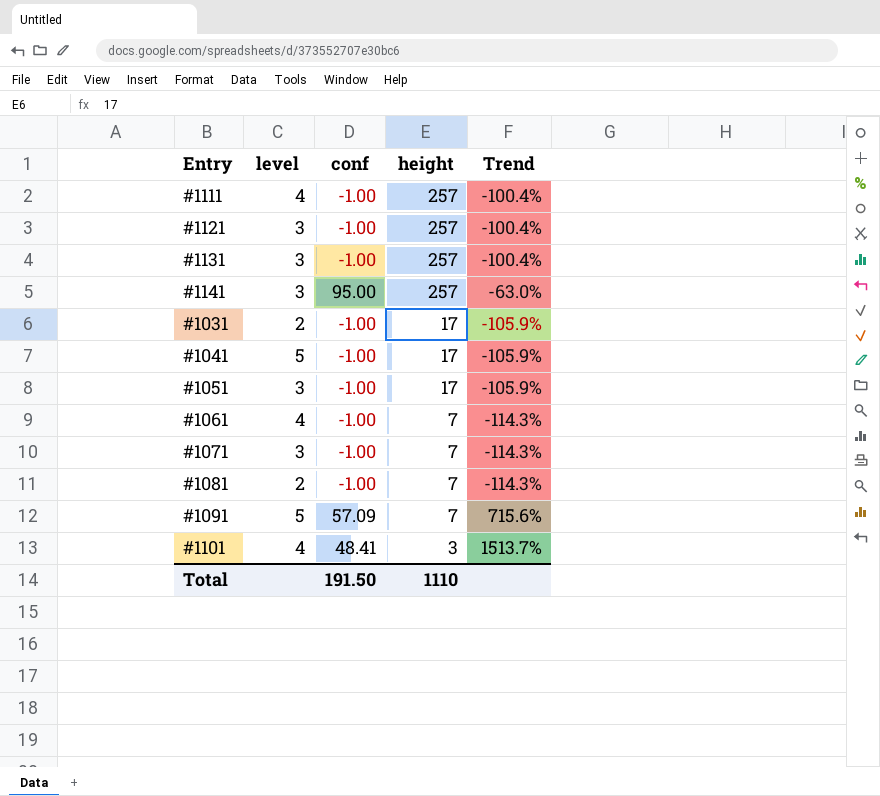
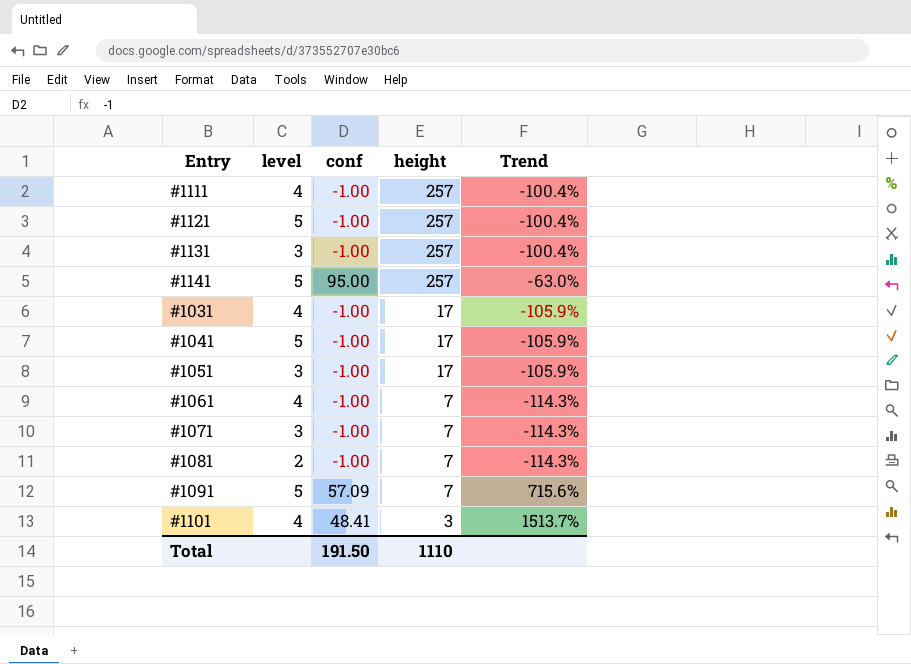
#1121 | level: 3 -> 5
#1141 | level: 3 -> 5
#1031 | level: 2 -> 4

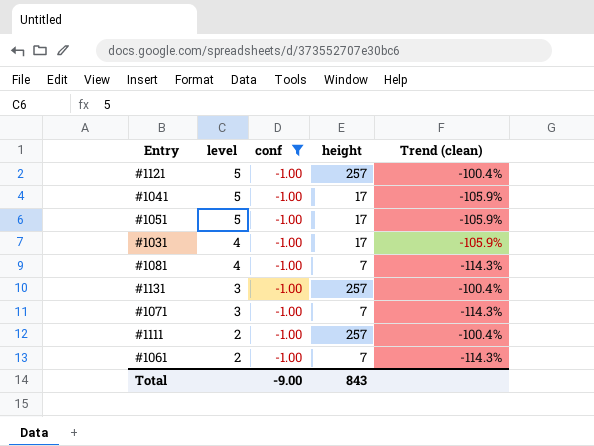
filter: none -> conf = -1.00
row order: height descending -> level descending
column name: Trend -> Trend (clean)
#1051 | level: 3 -> 5
#1081 | level: 2 -> 4
#1111 | level: 4 -> 2
#1061 | level: 4 -> 2
Total | conf: 191.50 -> -9.00
Total | height: 1110 -> 843

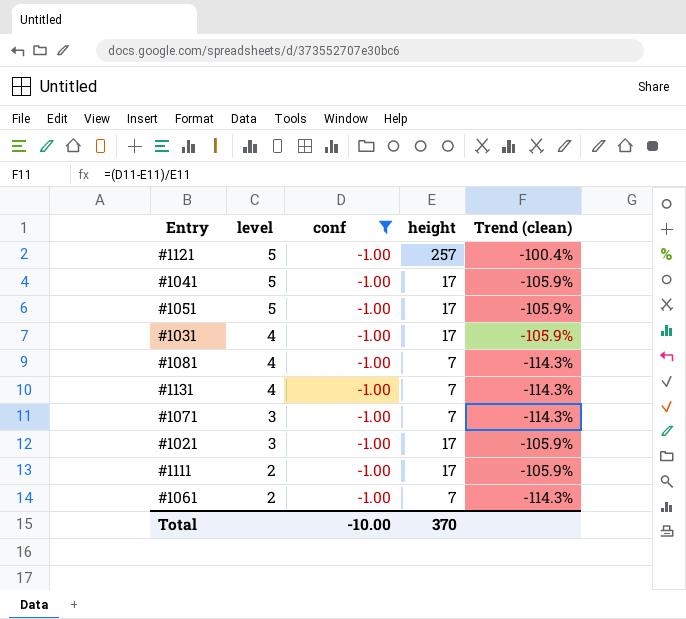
#1131 | level: 3 -> 4
#1131 | height: 257 -> 7
#1131 | Trend (clean): -100.4% -> -114.3%
row #1021: none -> 3 | -1.00 | 17 | -105.9%
#1111 | height: 257 -> 17
#1111 | Trend (clean): -100.4% -> -105.9%
Total | conf: -9.00 -> -10.00
Total | height: 843 -> 370

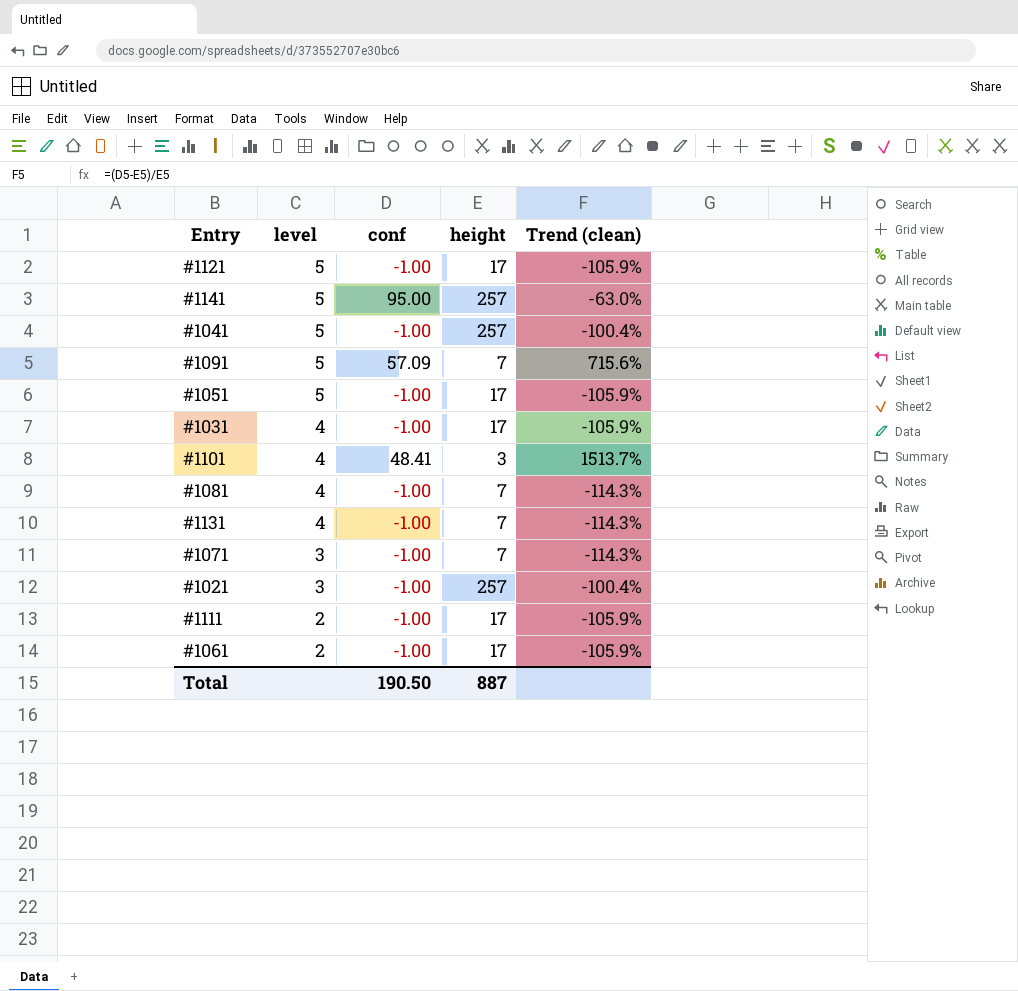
filter: conf = -1.00 -> none
#1121 | height: 257 -> 17
#1121 | Trend (clean): -100.4% -> -105.9%
#1041 | height: 17 -> 257
#1041 | Trend (clean): -105.9% -> -100.4%
#1021 | height: 17 -> 257
#1021 | Trend (clean): -105.9% -> -100.4%
#1061 | height: 7 -> 17
#1061 | Trend (clean): -114.3% -> -105.9%
Total | conf: -10.00 -> 190.50
Total | height: 370 -> 887

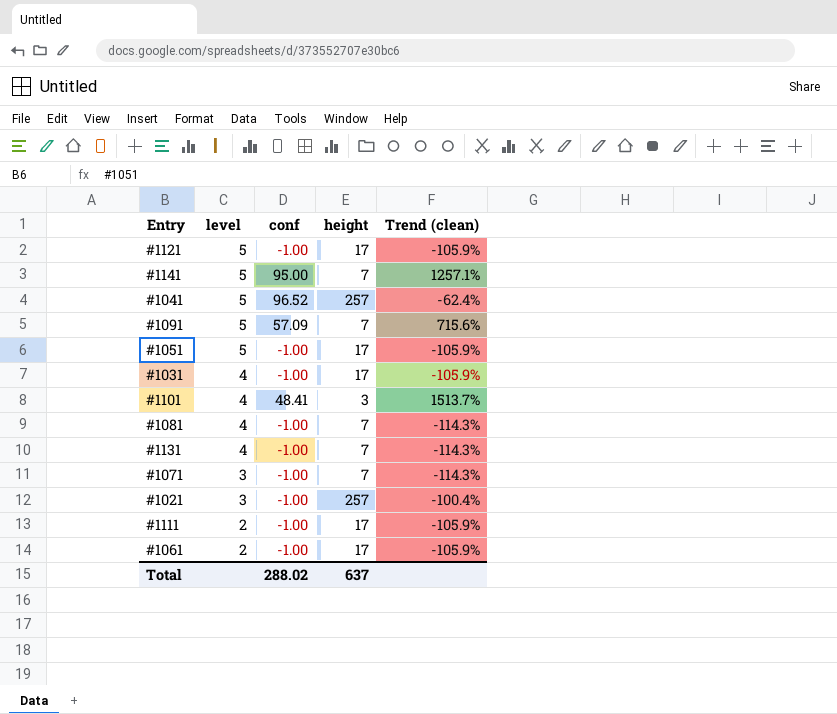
#1141 | height: 257 -> 7
#1141 | Trend (clean): -63.0% -> 1257.1%
#1041 | conf: -1.00 -> 96.52
#1041 | Trend (clean): -100.4% -> -62.4%
Total | conf: 190.50 -> 288.02
Total | height: 887 -> 637

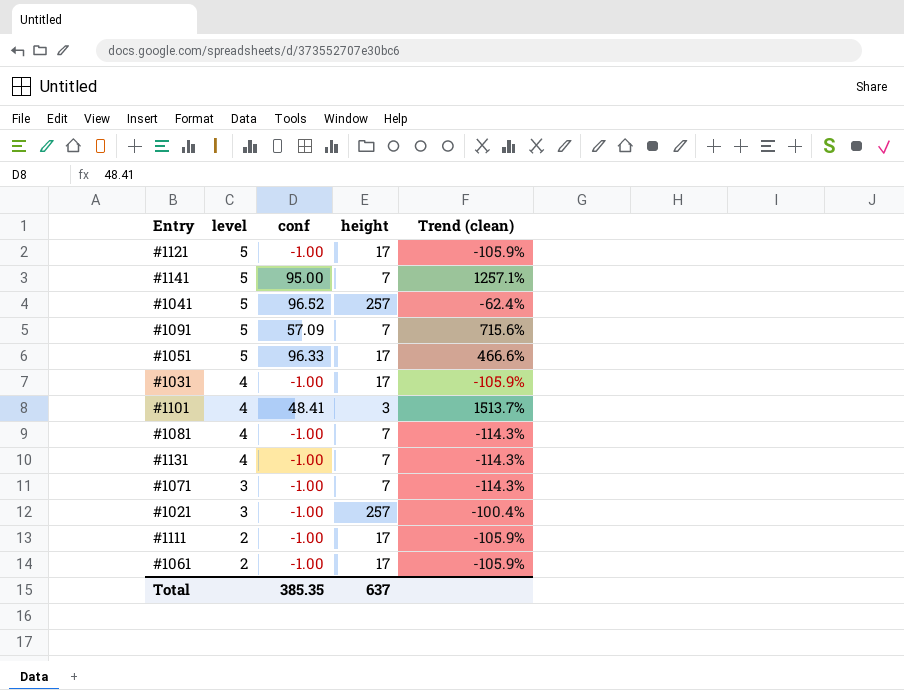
#1051 | conf: -1.00 -> 96.33
#1051 | Trend (clean): -105.9% -> 466.6%
Total | conf: 288.02 -> 385.35

